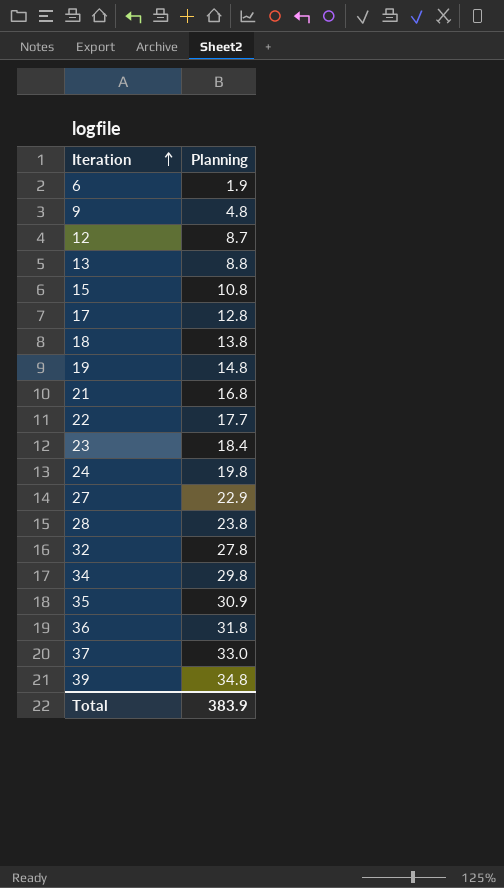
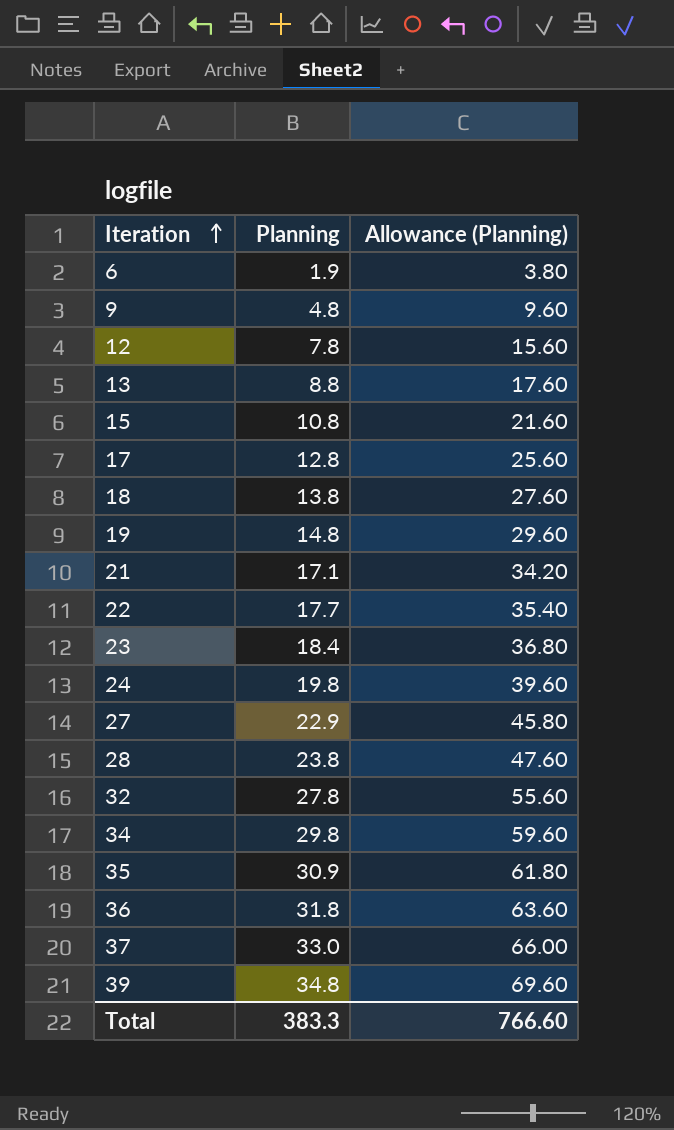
column Allowance (Planning) | formula: none -> [Planning] * 2
12 | Planning: 8.7 -> 7.8
21 | Planning: 16.8 -> 17.1
Total | Planning: 383.9 -> 383.3

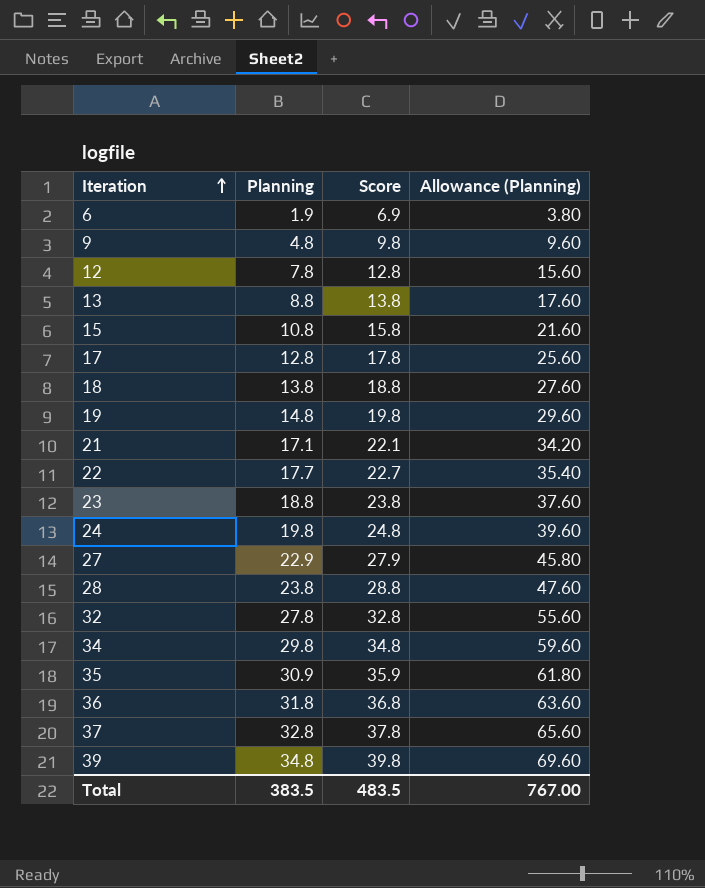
column Score | formula: none -> [Planning] + 5
23 | Planning: 18.4 -> 18.8
23 | Allowance (Planning): 36.80 -> 37.60
37 | Planning: 33.0 -> 32.8
37 | Allowance (Planning): 66.00 -> 65.60
Total | Planning: 383.3 -> 383.5
Total | Allowance (Planning): 766.60 -> 767.00

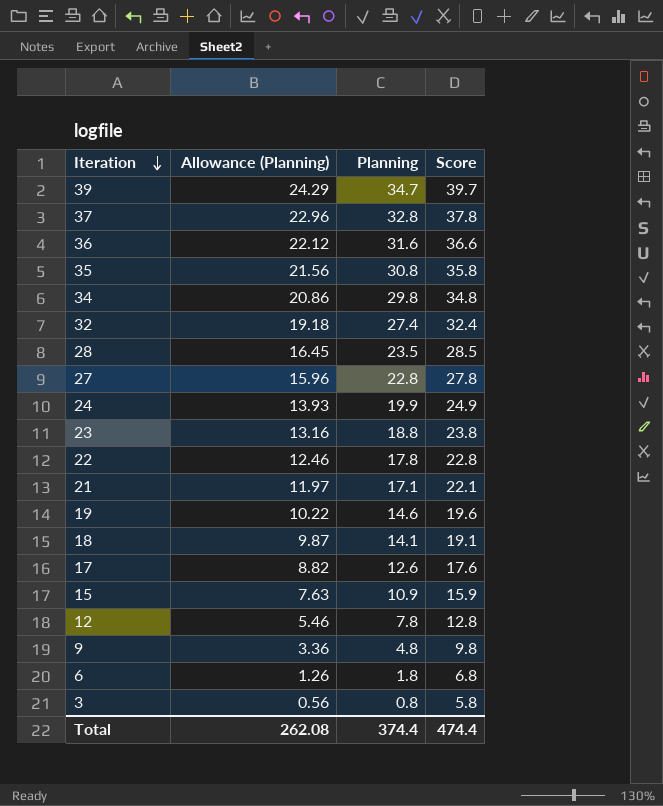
row order: Iteration ascending -> Iteration descending
column Allowance (Planning) | formula: [Planning] * 2 -> [Planning] * 0.7
column Allowance (Planning) | position: 4 -> 2
row 13: 8.8 | 13.8 | 17.60 -> none
39 | Planning: 34.8 -> 34.7
39 | Score: 39.8 -> 39.7
36 | Planning: 31.8 -> 31.6
36 | Score: 36.8 -> 36.6
35 | Planning: 30.9 -> 30.8
35 | Score: 35.9 -> 35.8
32 | Planning: 27.8 -> 27.4
32 | Score: 32.8 -> 32.4
28 | Planning: 23.8 -> 23.5
28 | Score: 28.8 -> 28.5
27 | Planning: 22.9 -> 22.8
27 | Score: 27.9 -> 27.8
24 | Planning: 19.8 -> 19.9
24 | Score: 24.8 -> 24.9
22 | Planning: 17.7 -> 17.8
22 | Score: 22.7 -> 22.8
19 | Planning: 14.8 -> 14.6
19 | Score: 19.8 -> 19.6
18 | Planning: 13.8 -> 14.1
18 | Score: 18.8 -> 19.1
17 | Planning: 12.8 -> 12.6
17 | Score: 17.8 -> 17.6
15 | Planning: 10.8 -> 10.9
15 | Score: 15.8 -> 15.9
6 | Planning: 1.9 -> 1.8
6 | Score: 6.9 -> 6.8
row 3: none -> 0.56 | 0.8 | 5.8
Total | Allowance (Planning): 767.00 -> 262.08
Total | Planning: 383.5 -> 374.4
Total | Score: 483.5 -> 474.4

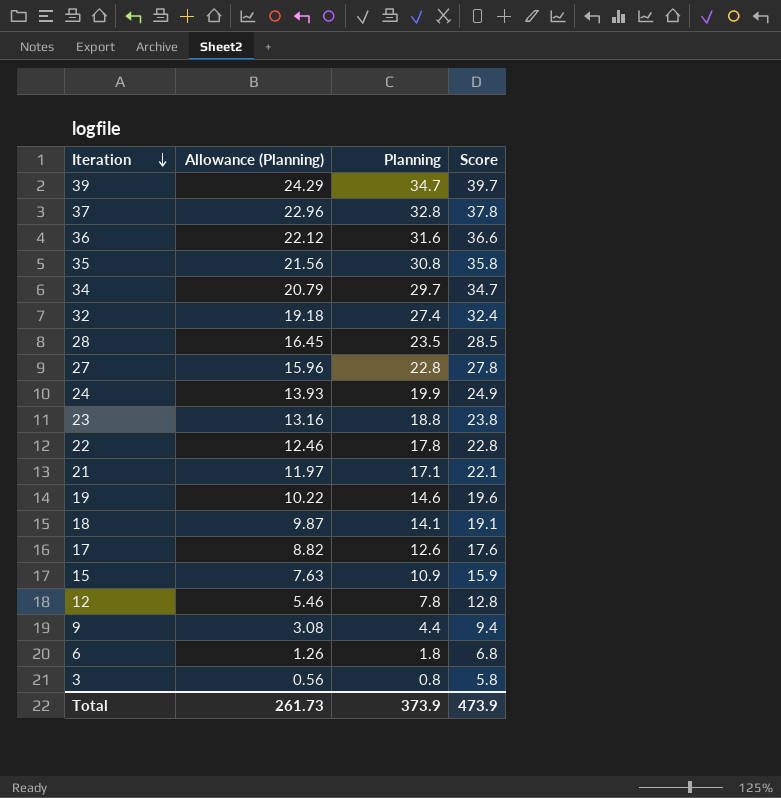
34 | Allowance (Planning): 20.86 -> 20.79
34 | Planning: 29.8 -> 29.7
34 | Score: 34.8 -> 34.7
9 | Allowance (Planning): 3.36 -> 3.08
9 | Planning: 4.8 -> 4.4
9 | Score: 9.8 -> 9.4
Total | Allowance (Planning): 262.08 -> 261.73
Total | Planning: 374.4 -> 373.9
Total | Score: 474.4 -> 473.9

